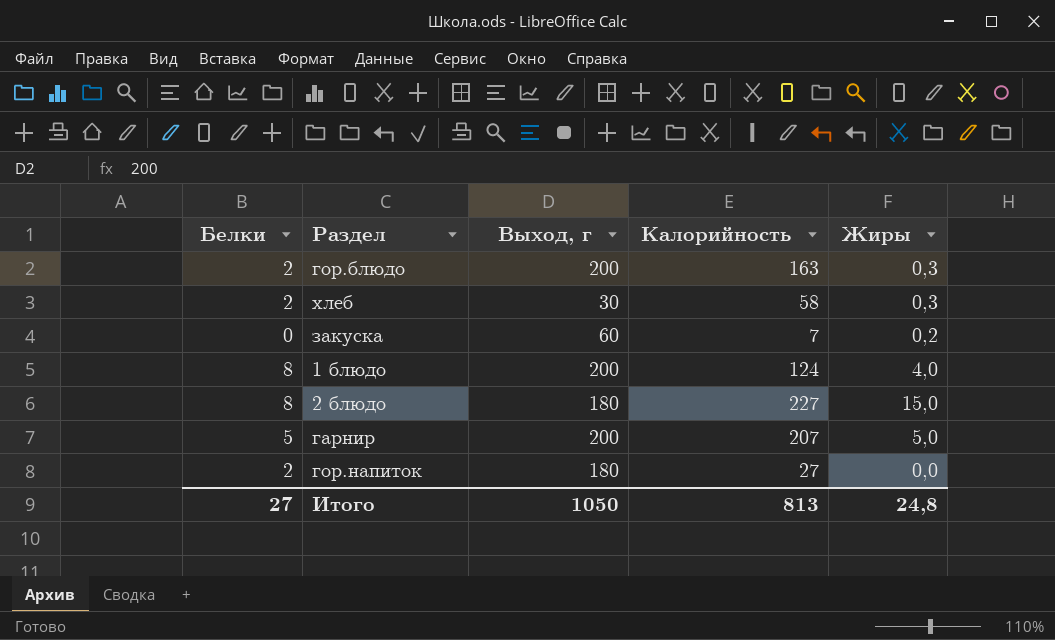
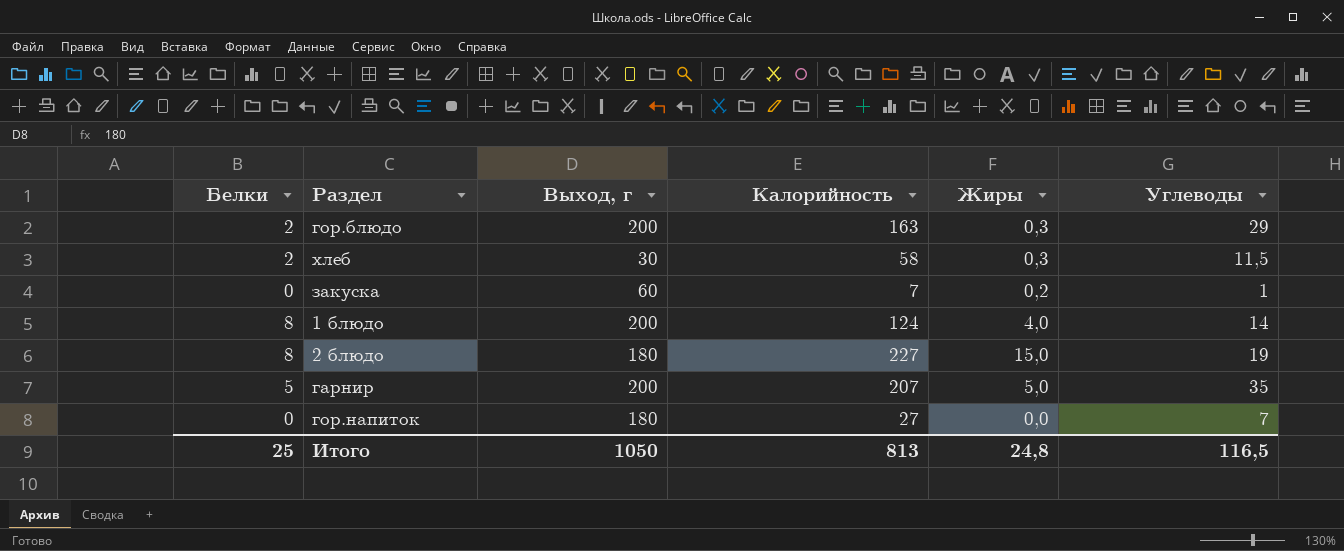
column Углеводы | position: none -> 6
гор.напиток | Белки: 2 -> 0
Итого | Белки: 27 -> 25

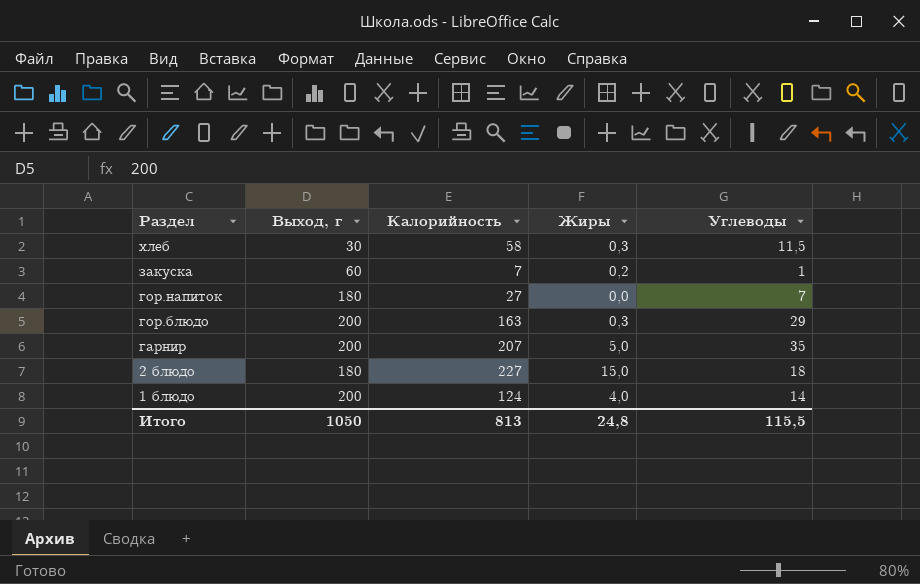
row order: none -> Раздел descending
column Белки | position: 1 -> none
2 блюдо | Углеводы: 19 -> 18
Итого | Углеводы: 116,5 -> 115,5

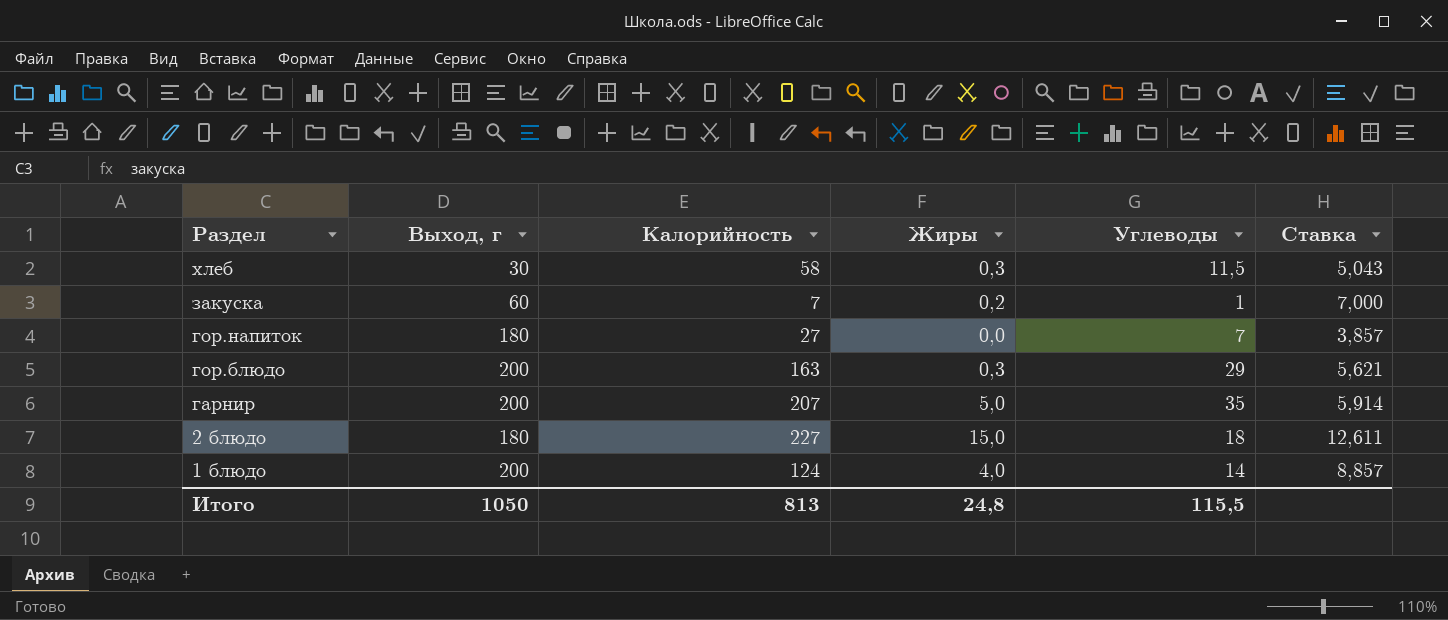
column Ставка | formula: none -> [Калорийность] / [Углеводы]

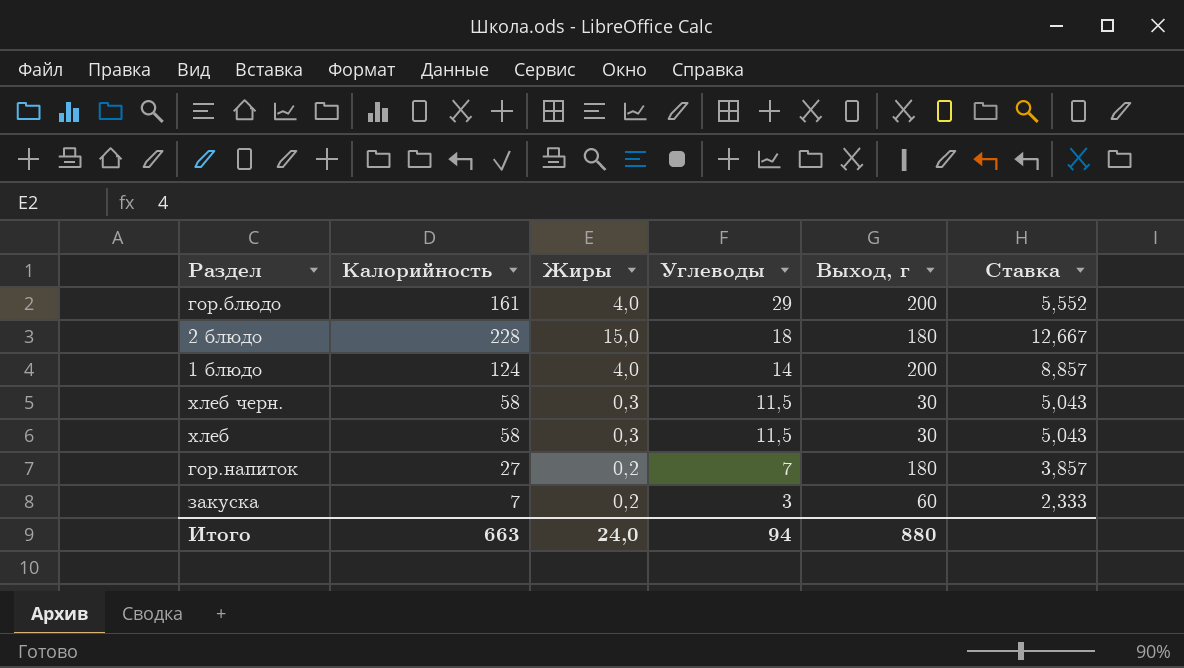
row order: Раздел descending -> Углеводы descending
column Выход, г | position: 2 -> 5
row гарнир: 200 | 207 | 5,0 | 35 | 5,914 -> none
гор.блюдо | Калорийность: 163 -> 161
гор.блюдо | Жиры: 0,3 -> 4,0
гор.блюдо | Ставка: 5,621 -> 5,552
2 блюдо | Калорийность: 227 -> 228
2 блюдо | Ставка: 12,611 -> 12,667
row хлеб черн.: none -> 58 | 0,3 | 11,5 | 30 | 5,043
гор.напиток | Жиры: 0,0 -> 0,2
закуска | Углеводы: 1 -> 3
закуска | Ставка: 7,000 -> 2,333
Итого | Калорийность: 813 -> 663
Итого | Жиры: 24,8 -> 24,0
Итого | Углеводы: 115,5 -> 94
Итого | Выход, г: 1050 -> 880

